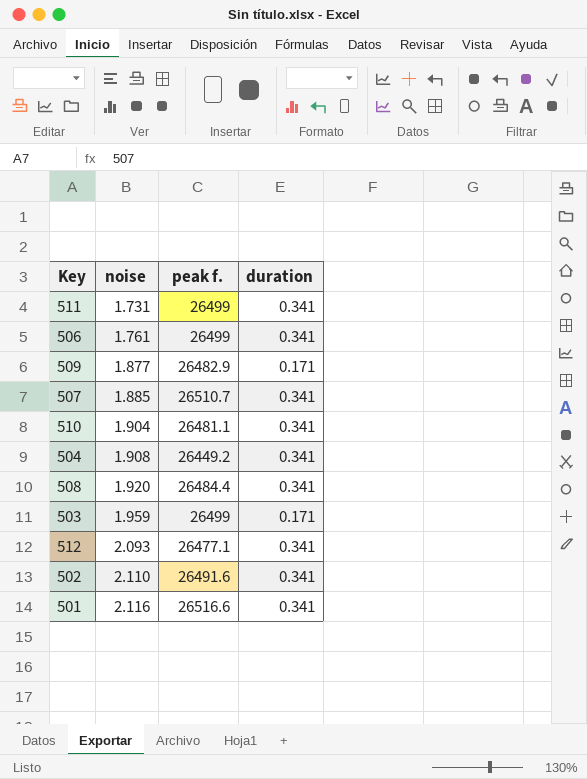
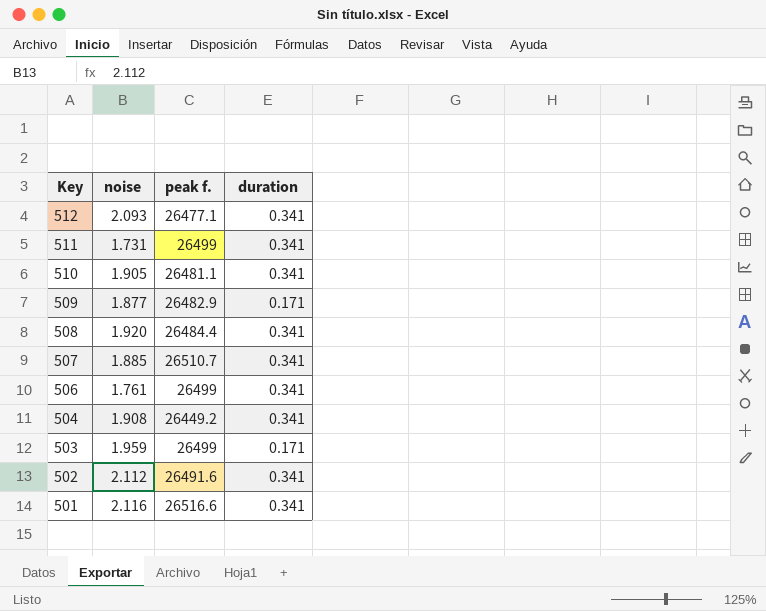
row order: noise ascending -> Key descending
510 | noise: 1.904 -> 1.905
502 | noise: 2.110 -> 2.112

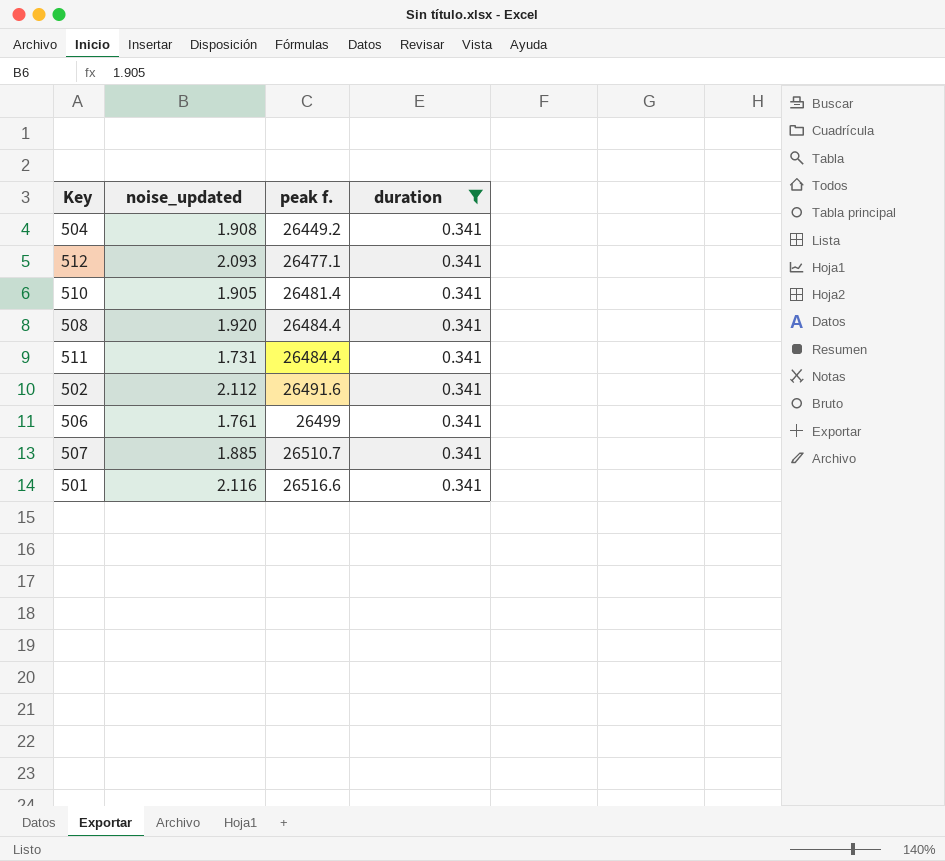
filter: none -> duration = 0.341
row order: Key descending -> peak f. ascending
column name: noise -> noise_updated
510 | peak f.: 26481.1 -> 26481.4
511 | peak f.: 26499 -> 26484.4

